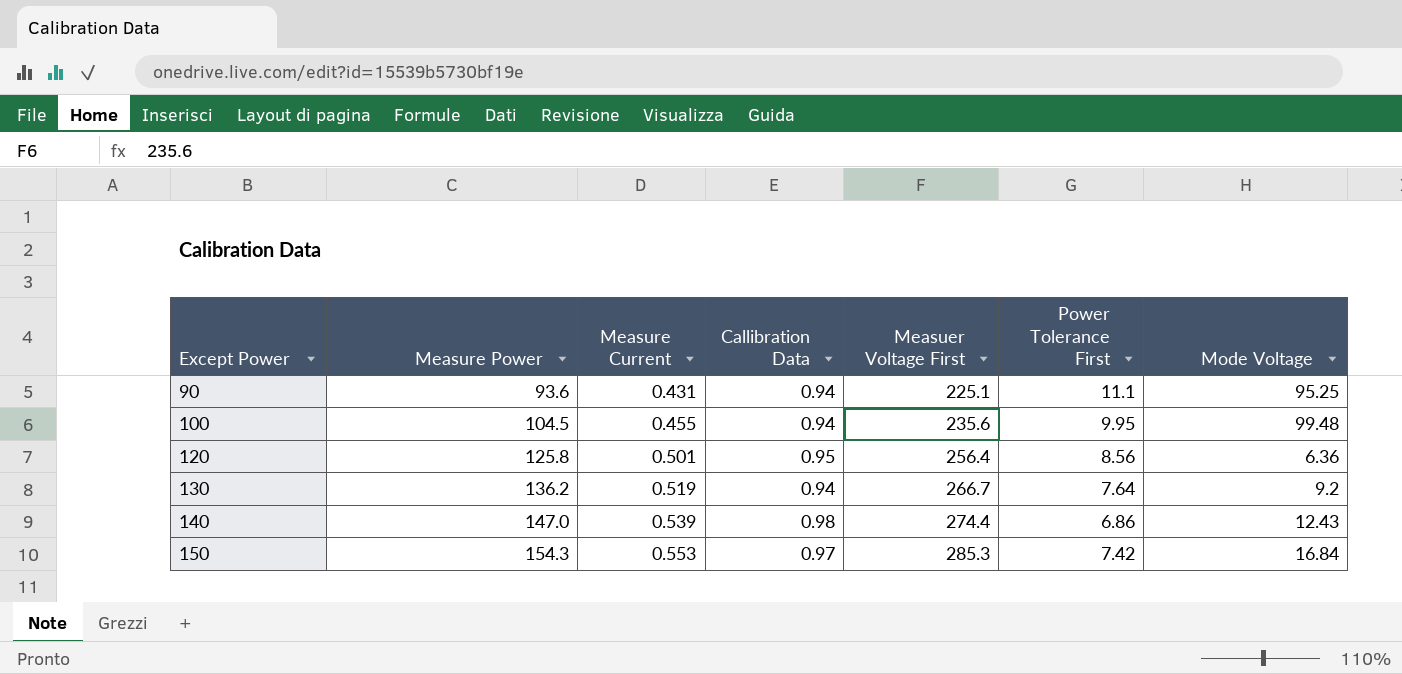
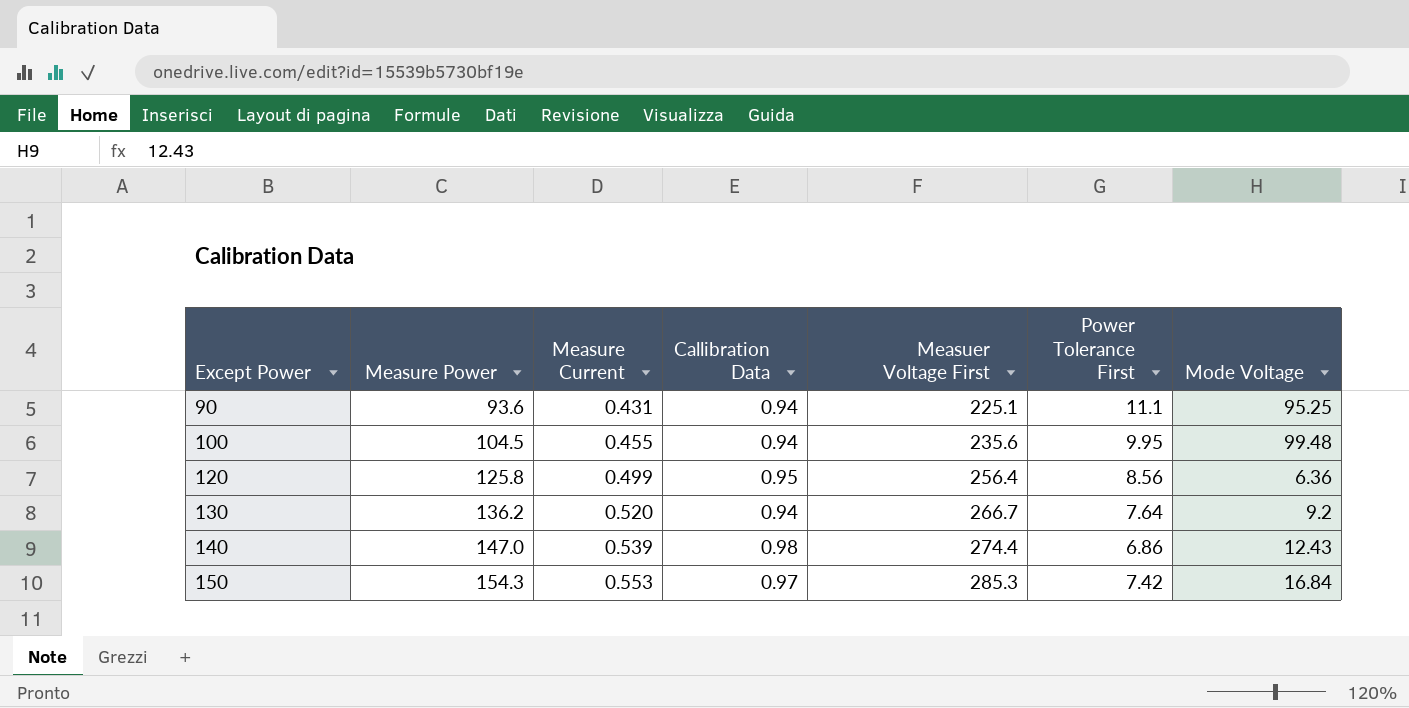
120 | Measure Current: 0.501 -> 0.499
130 | Measure Current: 0.519 -> 0.520

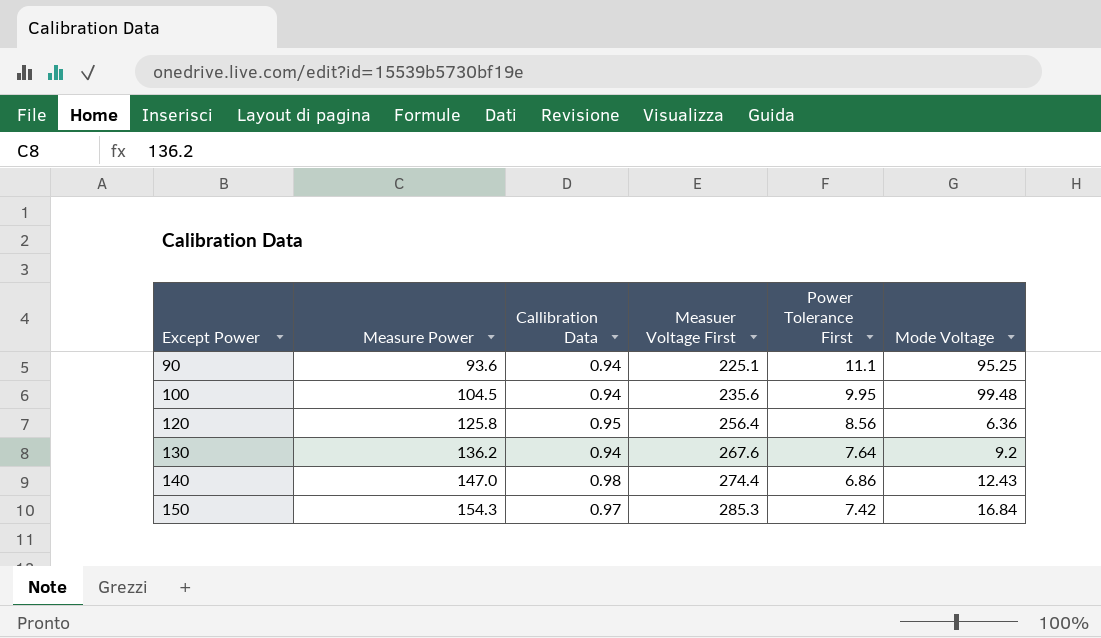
column Measure Current | position: 3 -> none
130 | Measuer Voltage First: 266.7 -> 267.6

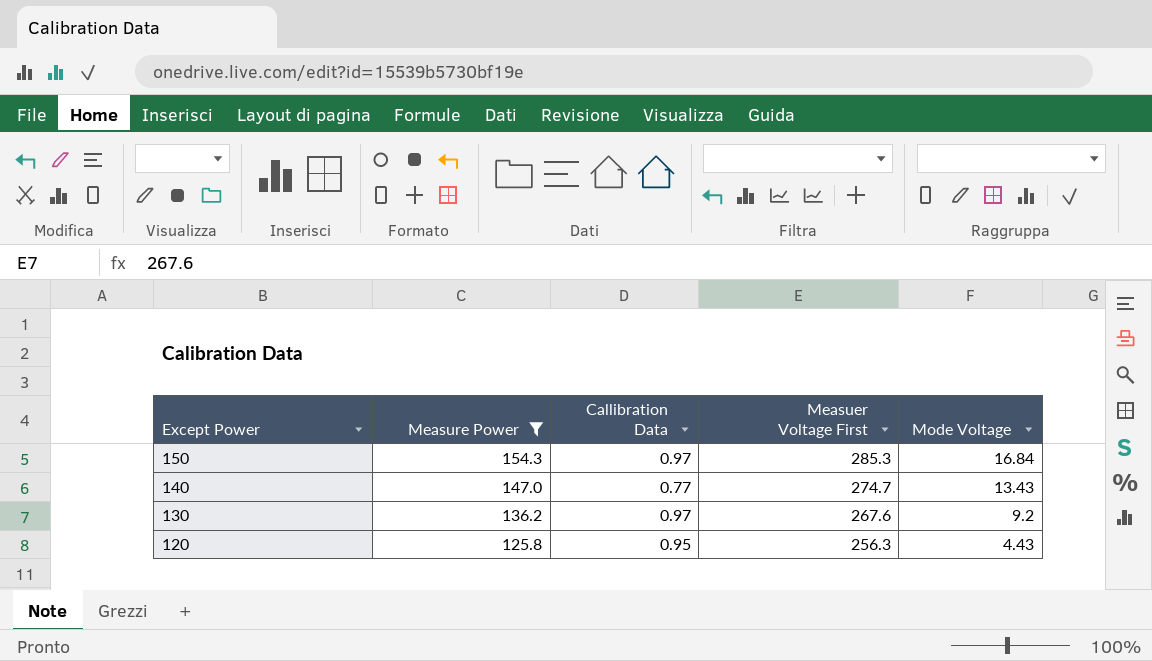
filter: none -> Measure Power >= 125.8
row order: Except Power ascending -> Except Power descending
column Power Tolerance First | position: 5 -> none
140 | Callibration Data: 0.98 -> 0.77
140 | Measuer Voltage First: 274.4 -> 274.7
140 | Mode Voltage: 12.43 -> 13.43
130 | Callibration Data: 0.94 -> 0.97
120 | Measuer Voltage First: 256.4 -> 256.3
120 | Mode Voltage: 6.36 -> 4.43

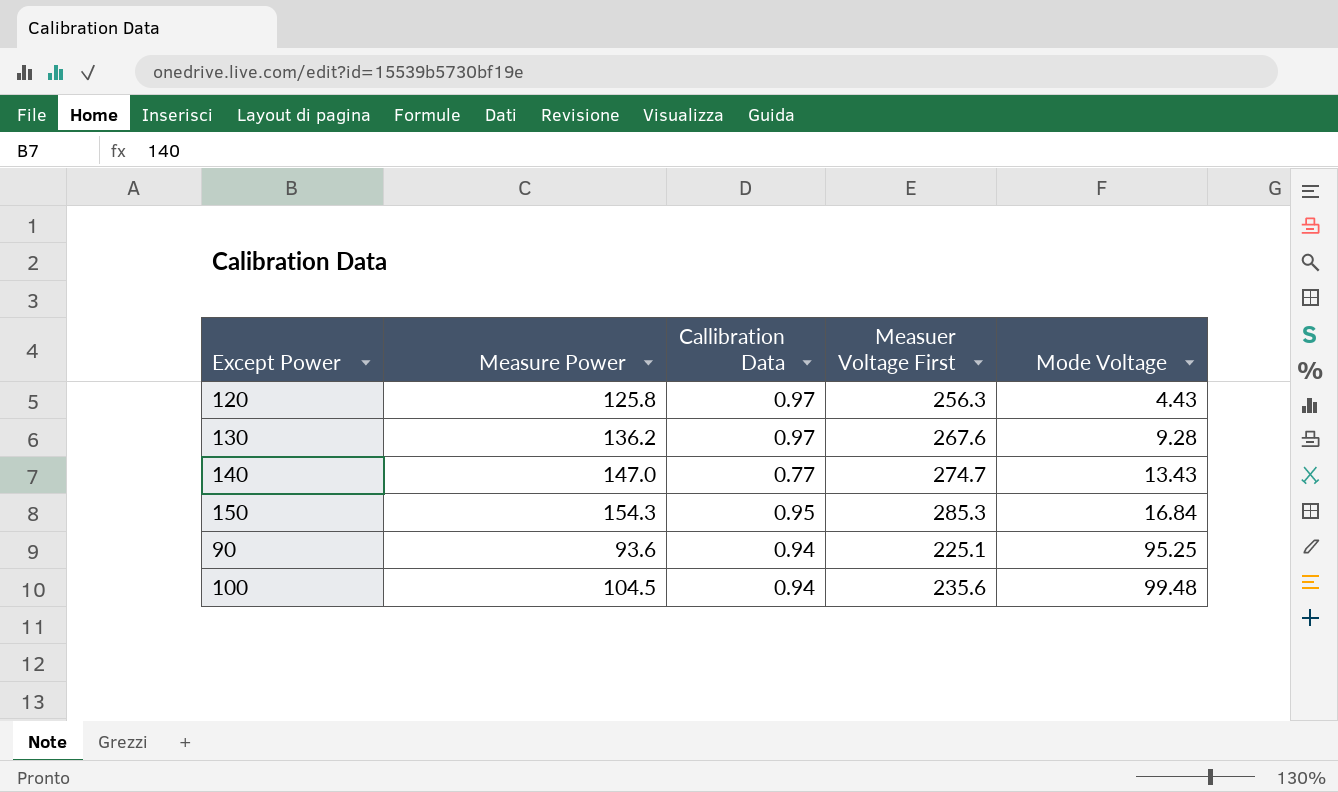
filter: Measure Power >= 125.8 -> none
row order: Except Power descending -> Mode Voltage ascending
120 | Callibration Data: 0.95 -> 0.97
130 | Mode Voltage: 9.2 -> 9.28
150 | Callibration Data: 0.97 -> 0.95

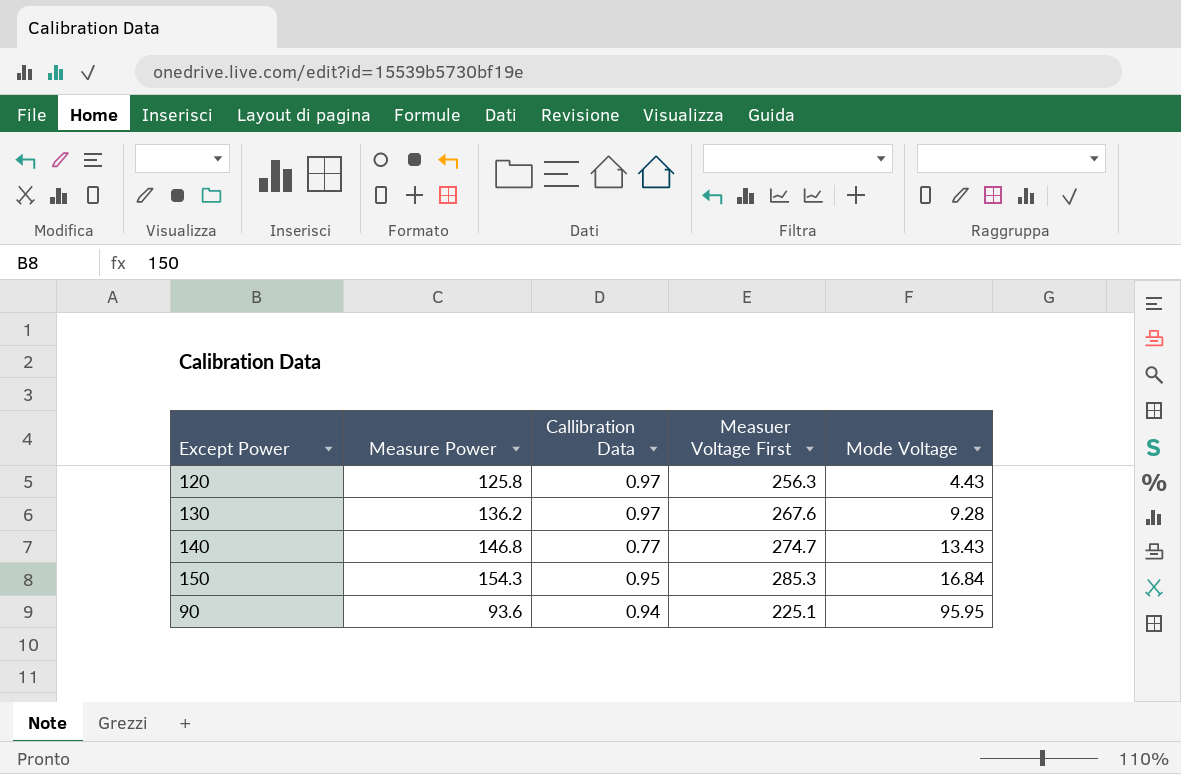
row 100: 104.5 | 0.94 | 235.6 | 99.48 -> none
140 | Measure Power: 147.0 -> 146.8
90 | Mode Voltage: 95.25 -> 95.95

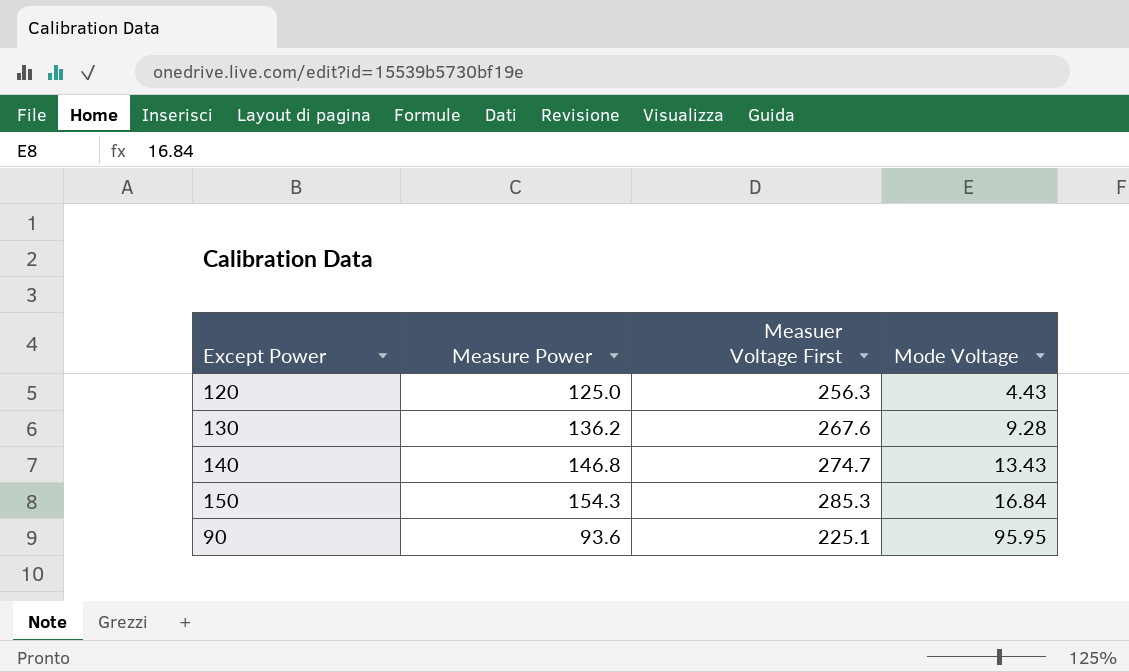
column Callibration Data | position: 3 -> none
120 | Measure Power: 125.8 -> 125.0

